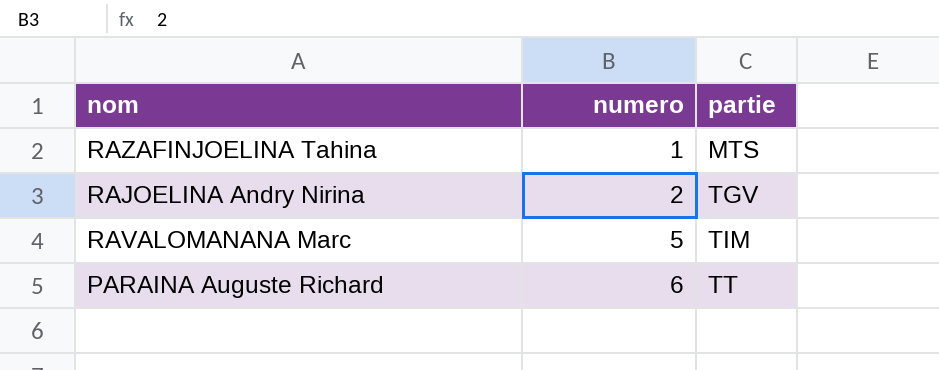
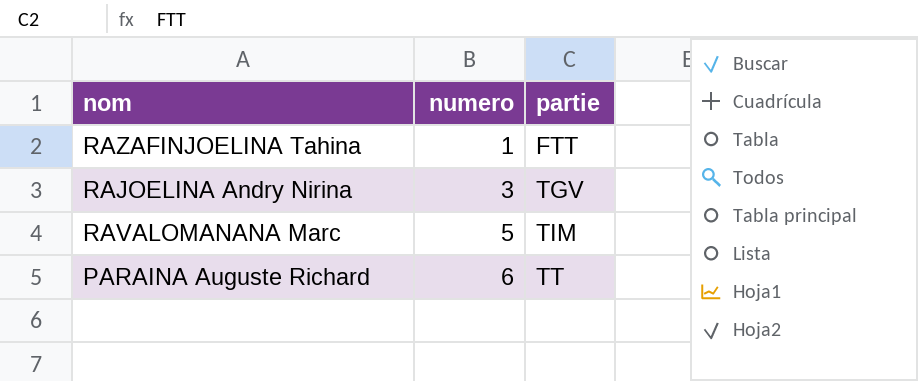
RAZAFINJOELINA Tahina | partie: MTS -> FTT
RAJOELINA Andry Nirina | numero: 2 -> 3

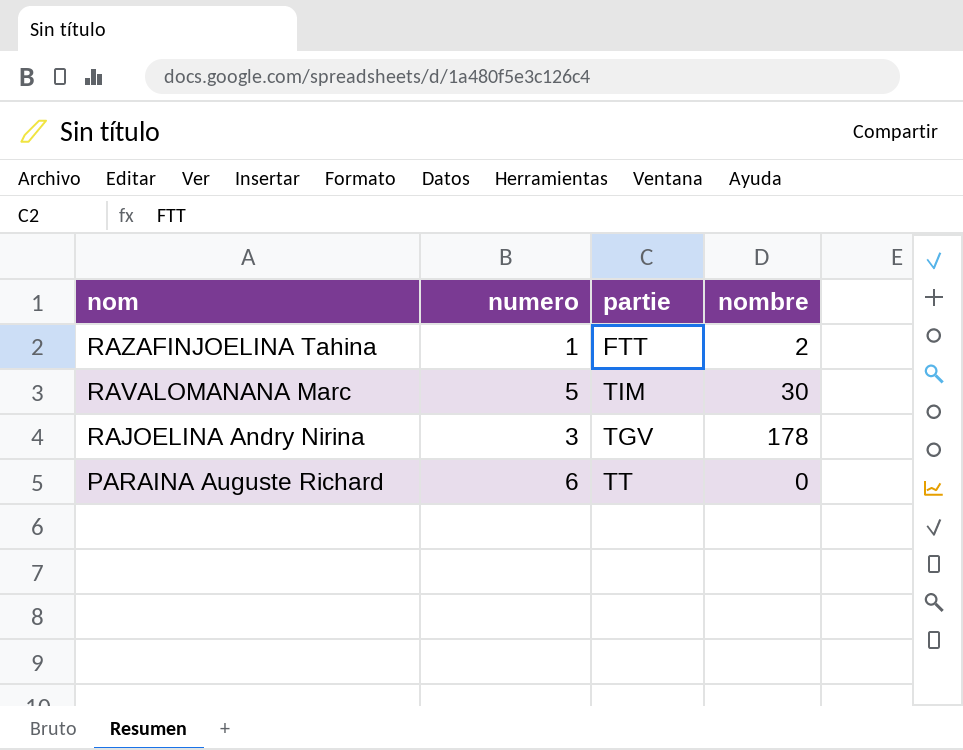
row order: numero ascending -> nom descending
column nombre | position: none -> 4

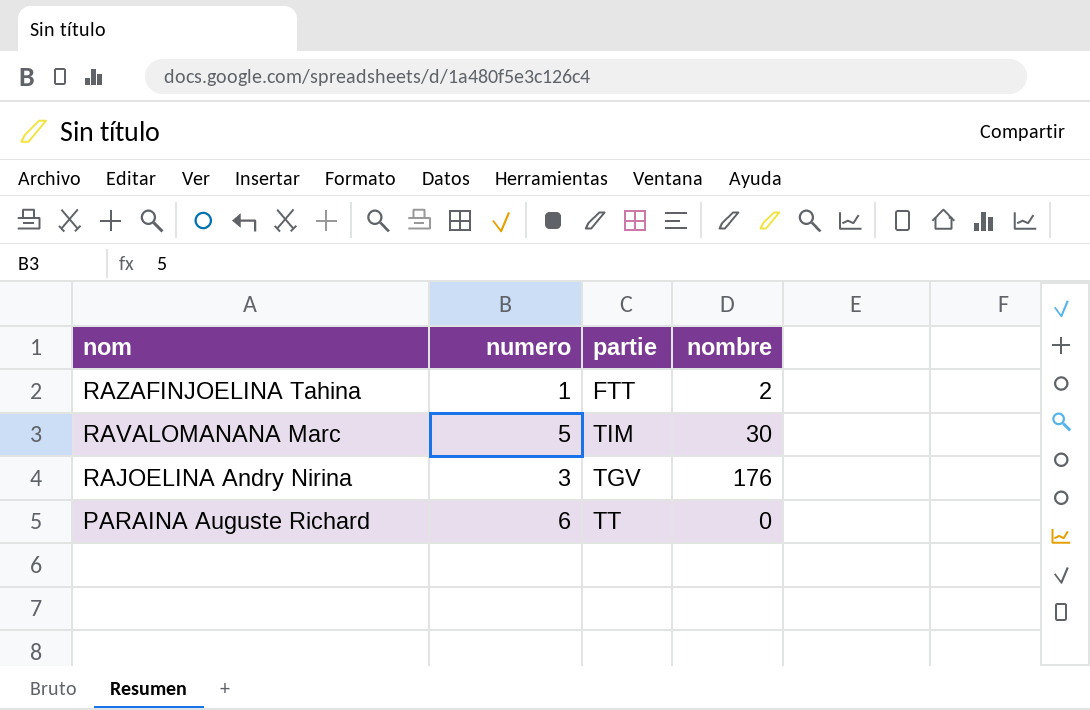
RAJOELINA Andry Nirina | nombre: 178 -> 176

